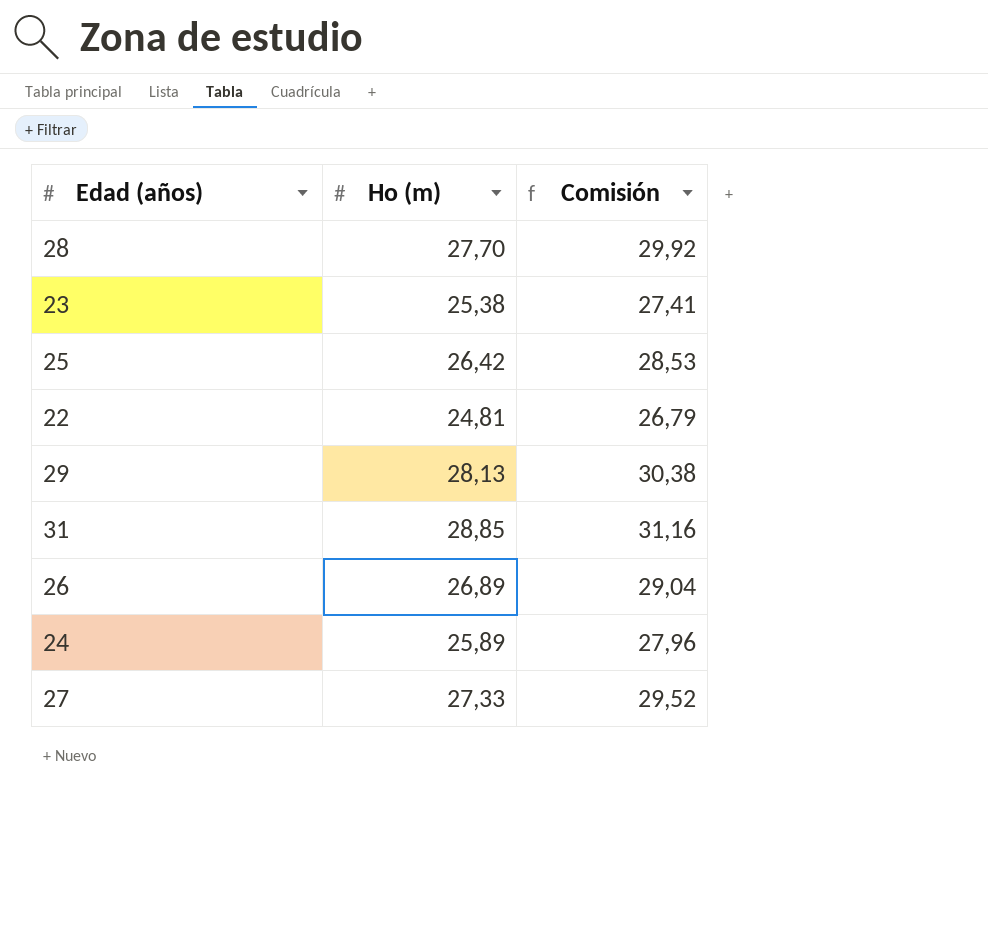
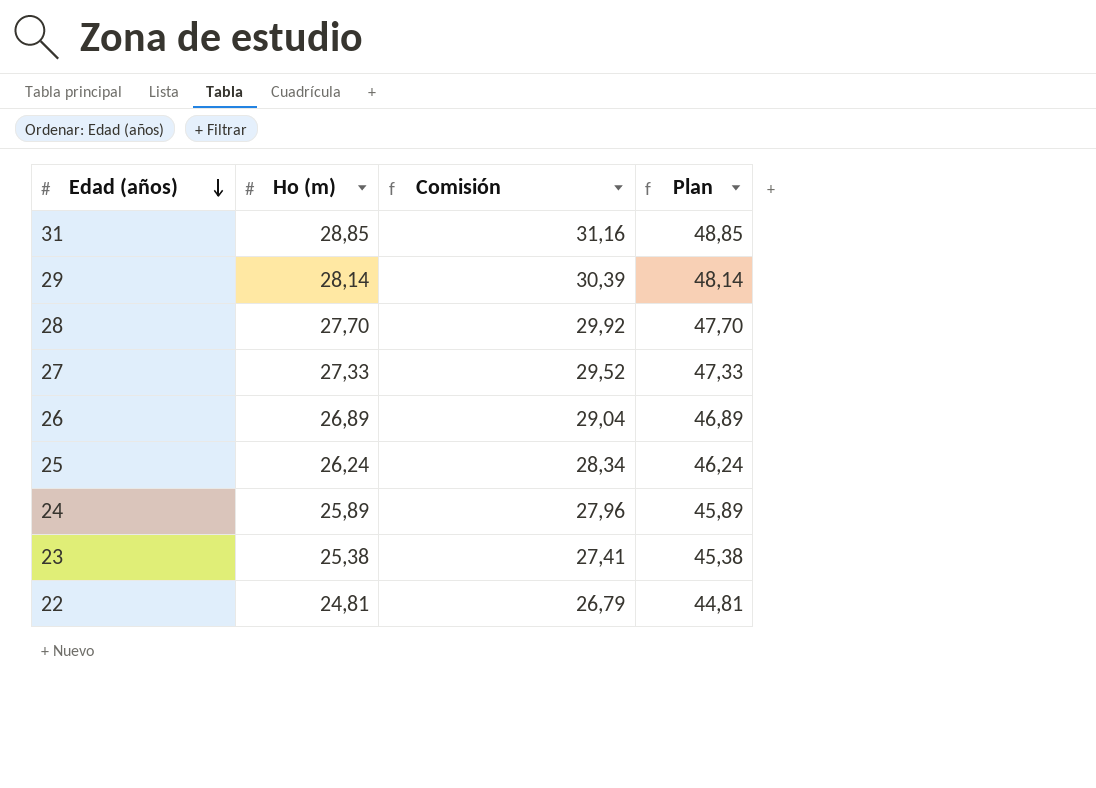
row order: none -> Edad (años) descending
column Plan | formula: none -> [Ho (m)] + 20
29 | Ho (m): 28,13 -> 28,14
29 | Comisión: 30,38 -> 30,39
25 | Ho (m): 26,42 -> 26,24
25 | Comisión: 28,53 -> 28,34

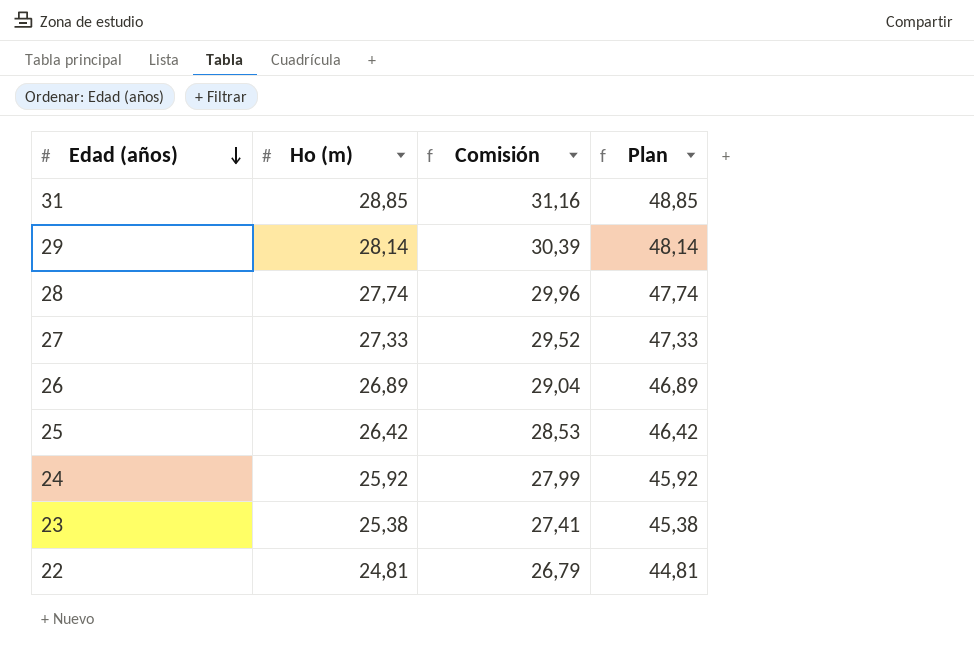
28 | Ho (m): 27,70 -> 27,74
28 | Comisión: 29,92 -> 29,96
28 | Plan: 47,70 -> 47,74
25 | Ho (m): 26,24 -> 26,42
25 | Comisión: 28,34 -> 28,53
25 | Plan: 46,24 -> 46,42
24 | Ho (m): 25,89 -> 25,92
24 | Comisión: 27,96 -> 27,99
24 | Plan: 45,89 -> 45,92

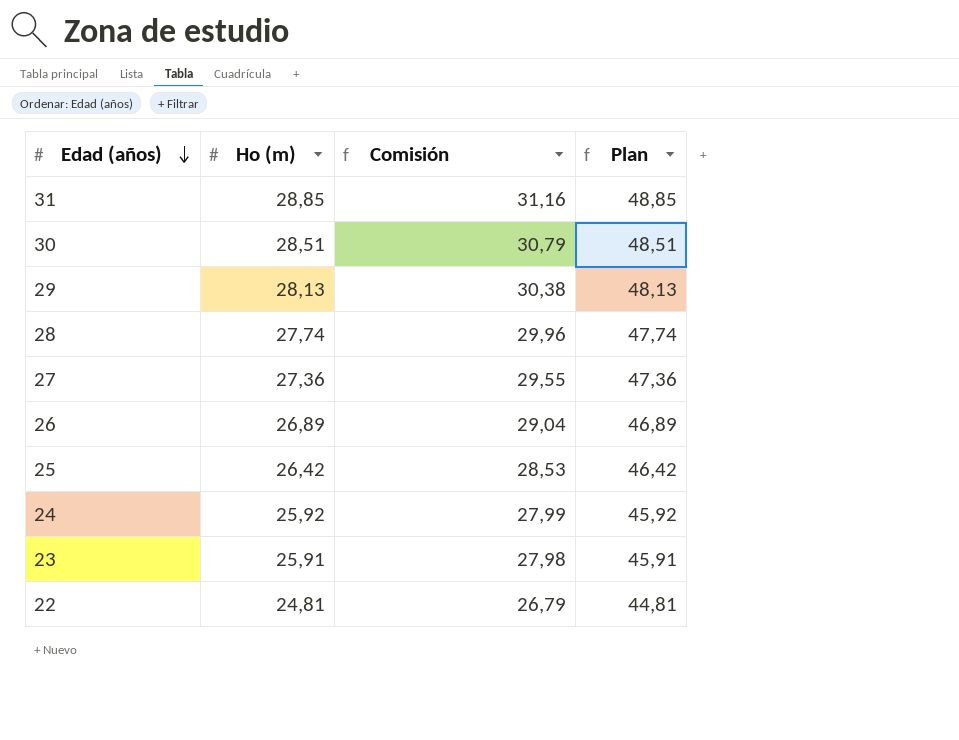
row 30: none -> 28,51 | 30,79 | 48,51
29 | Ho (m): 28,14 -> 28,13
29 | Comisión: 30,39 -> 30,38
29 | Plan: 48,14 -> 48,13
27 | Ho (m): 27,33 -> 27,36
27 | Comisión: 29,52 -> 29,55
27 | Plan: 47,33 -> 47,36
23 | Ho (m): 25,38 -> 25,91
23 | Comisión: 27,41 -> 27,98
23 | Plan: 45,38 -> 45,91

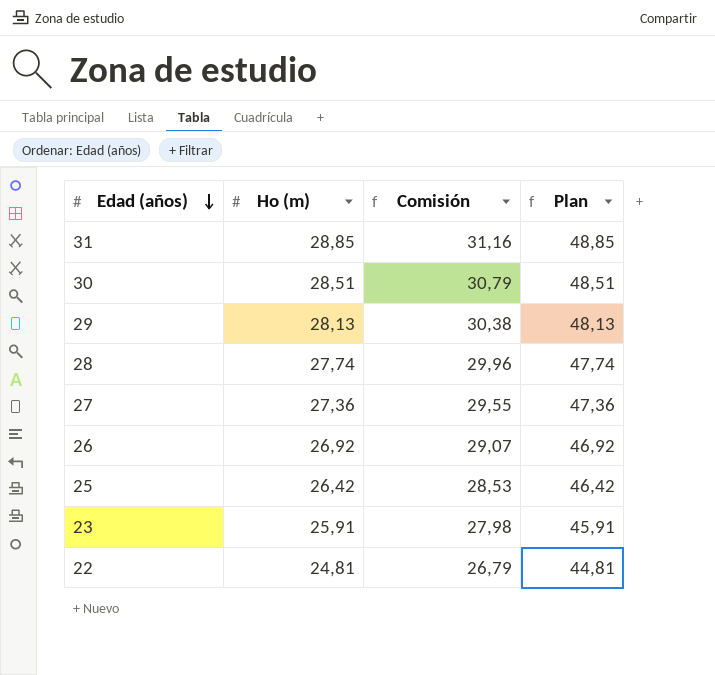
row 24: 25,92 | 27,99 | 45,92 -> none
26 | Ho (m): 26,89 -> 26,92
26 | Comisión: 29,04 -> 29,07
26 | Plan: 46,89 -> 46,92

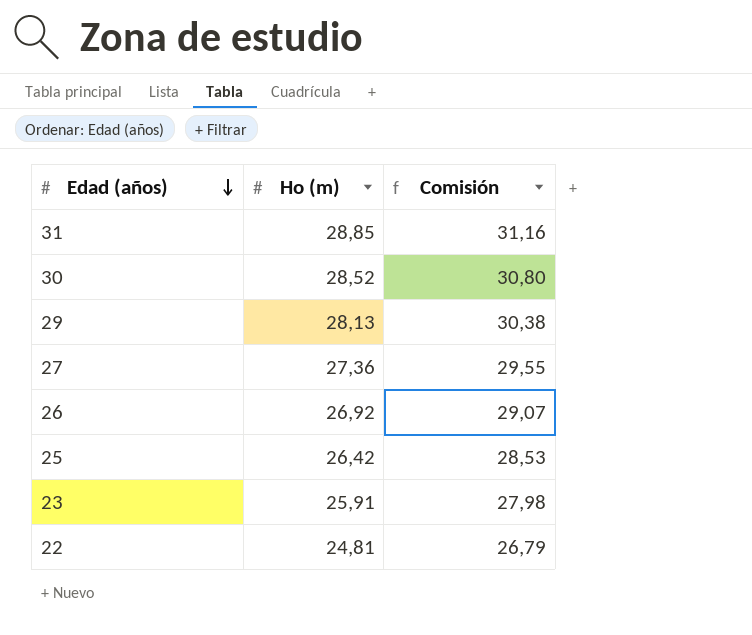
column Plan | formula: [Ho (m)] + 20 -> none
row 28: 27,74 | 29,96 | 47,74 -> none
30 | Ho (m): 28,51 -> 28,52
30 | Comisión: 30,79 -> 30,80

